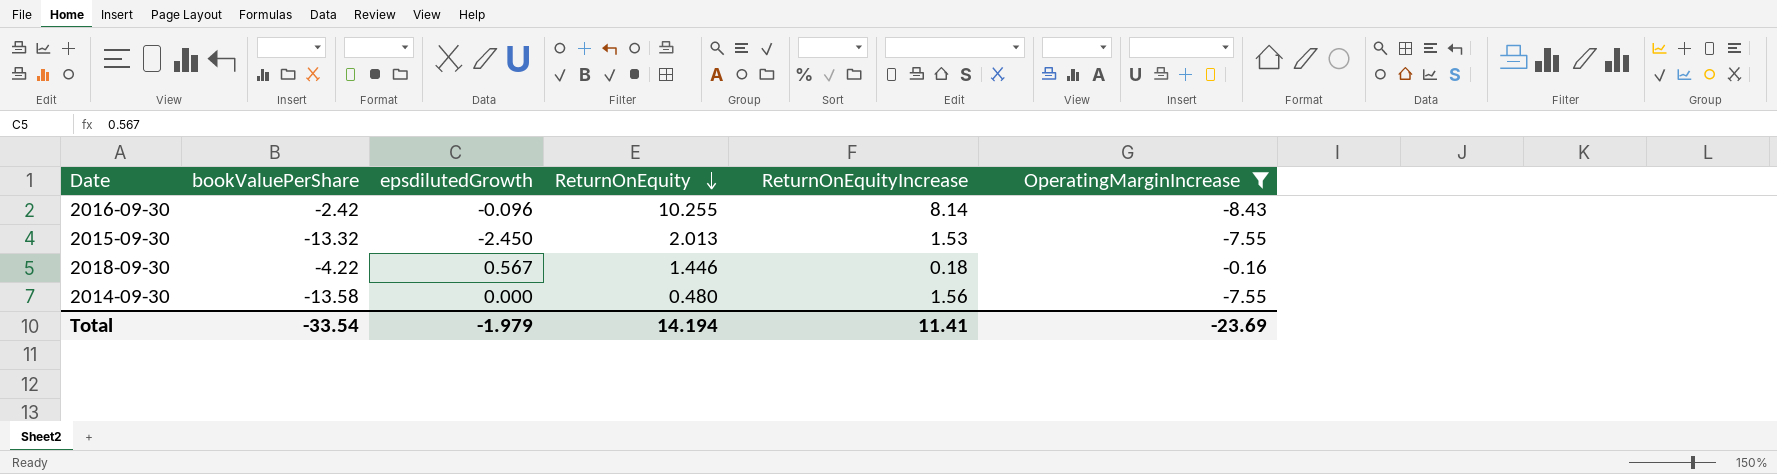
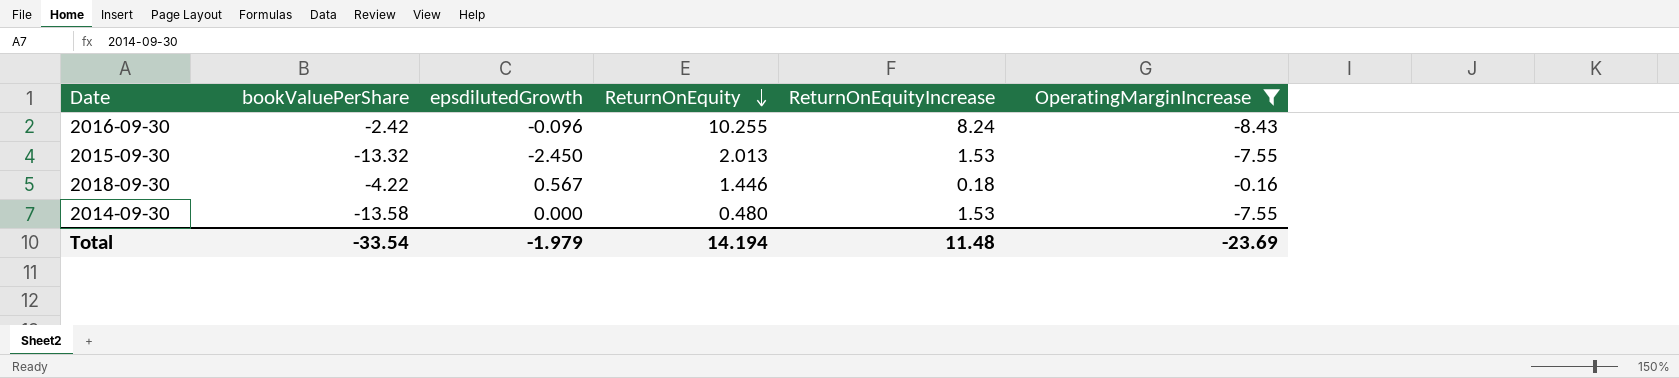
2016-09-30 | ReturnOnEquityIncrease: 8.14 -> 8.24
2014-09-30 | ReturnOnEquityIncrease: 1.56 -> 1.53
Total | ReturnOnEquityIncrease: 11.41 -> 11.48

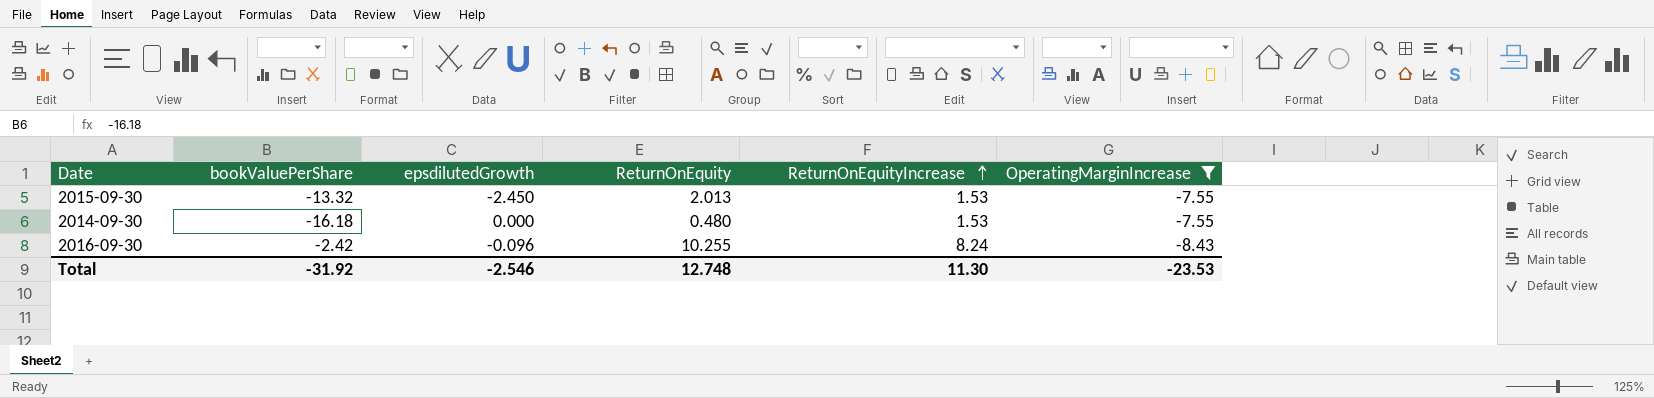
row order: ReturnOnEquity descending -> ReturnOnEquityIncrease ascending
row 2018-09-30: -4.22 | 0.567 | 1.446 | 0.18 | -0.16 -> none
2014-09-30 | bookValuePerShare: -13.58 -> -16.18
Total | bookValuePerShare: -33.54 -> -31.92
Total | epsdilutedGrowth: -1.979 -> -2.546
Total | ReturnOnEquity: 14.194 -> 12.748
Total | ReturnOnEquityIncrease: 11.48 -> 11.30
Total | OperatingMarginIncrease: -23.69 -> -23.53

